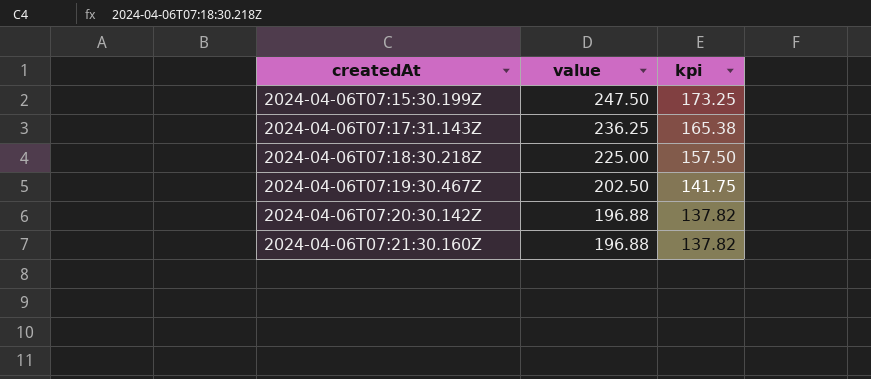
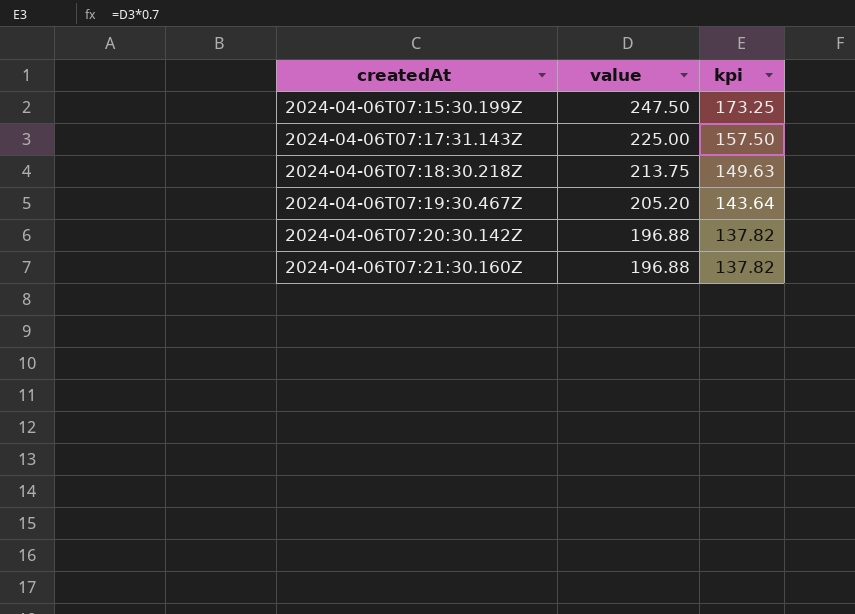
2024-04-06T07:17:31.143Z | value: 236.25 -> 225.00
2024-04-06T07:17:31.143Z | kpi: 165.38 -> 157.50
2024-04-06T07:18:30.218Z | value: 225.00 -> 213.75
2024-04-06T07:18:30.218Z | kpi: 157.50 -> 149.63
2024-04-06T07:19:30.467Z | value: 202.50 -> 205.20
2024-04-06T07:19:30.467Z | kpi: 141.75 -> 143.64

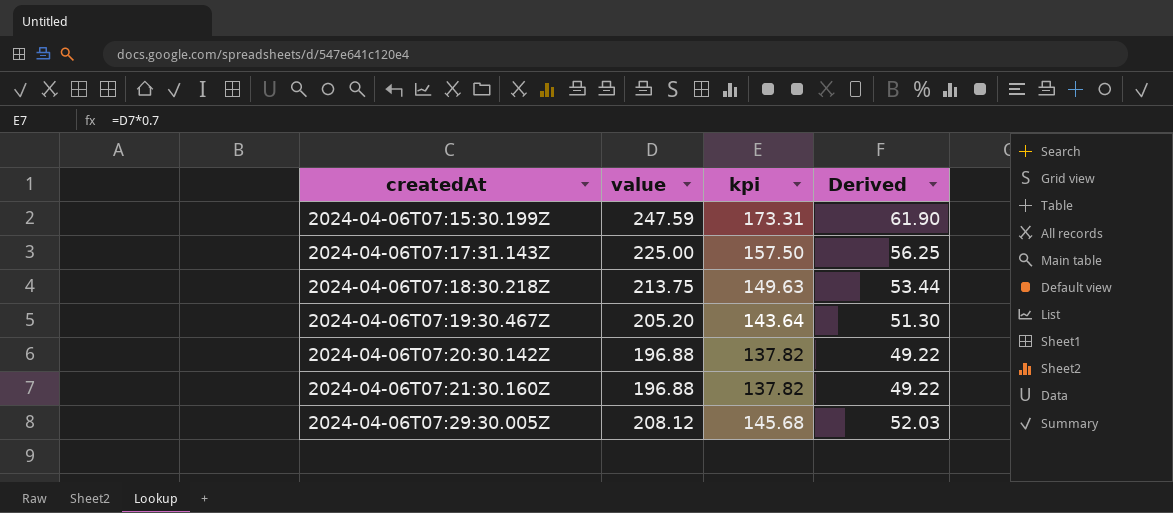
column Derived | formula: none -> [value] * 0.25
2024-04-06T07:15:30.199Z | value: 247.50 -> 247.59
2024-04-06T07:15:30.199Z | kpi: 173.25 -> 173.31
row 2024-04-06T07:29:30.005Z: none -> 208.12 | 145.68 | 52.03

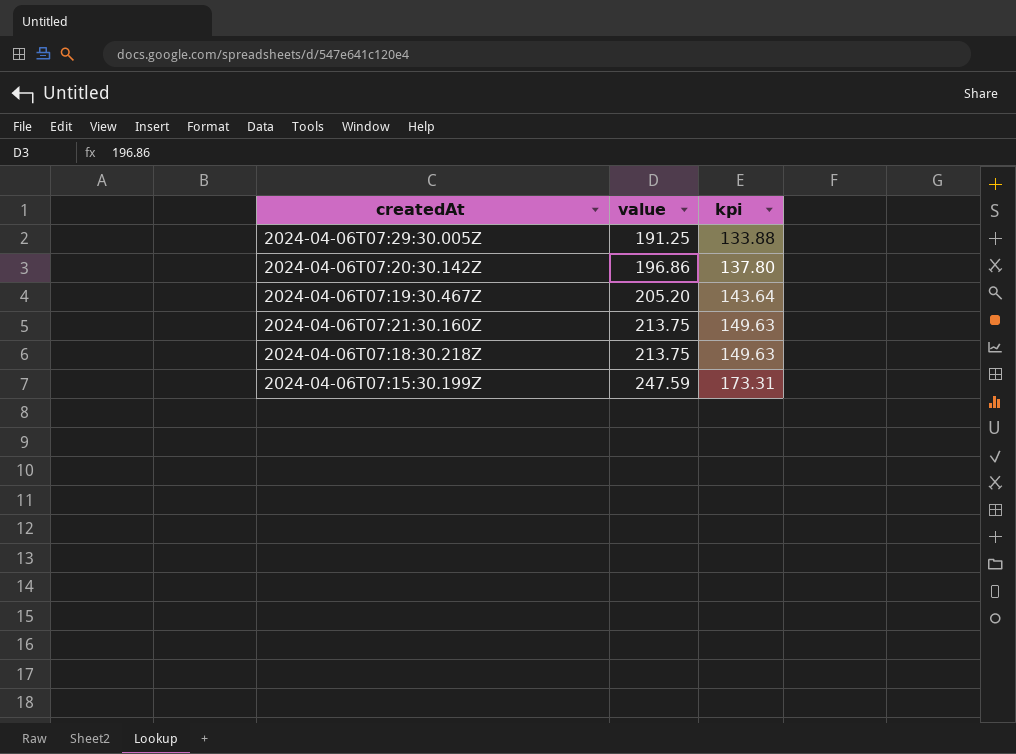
row order: createdAt ascending -> value ascending
column Derived | formula: [value] * 0.25 -> none
row 2024-04-06T07:17:31.143Z: 225.00 | 157.50 | 56.25 -> none
2024-04-06T07:29:30.005Z | value: 208.12 -> 191.25
2024-04-06T07:29:30.005Z | kpi: 145.68 -> 133.88
2024-04-06T07:20:30.142Z | value: 196.88 -> 196.86
2024-04-06T07:20:30.142Z | kpi: 137.82 -> 137.80
2024-04-06T07:21:30.160Z | value: 196.88 -> 213.75
2024-04-06T07:21:30.160Z | kpi: 137.82 -> 149.63

